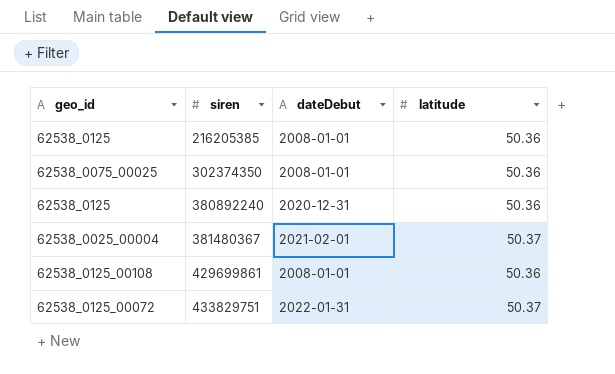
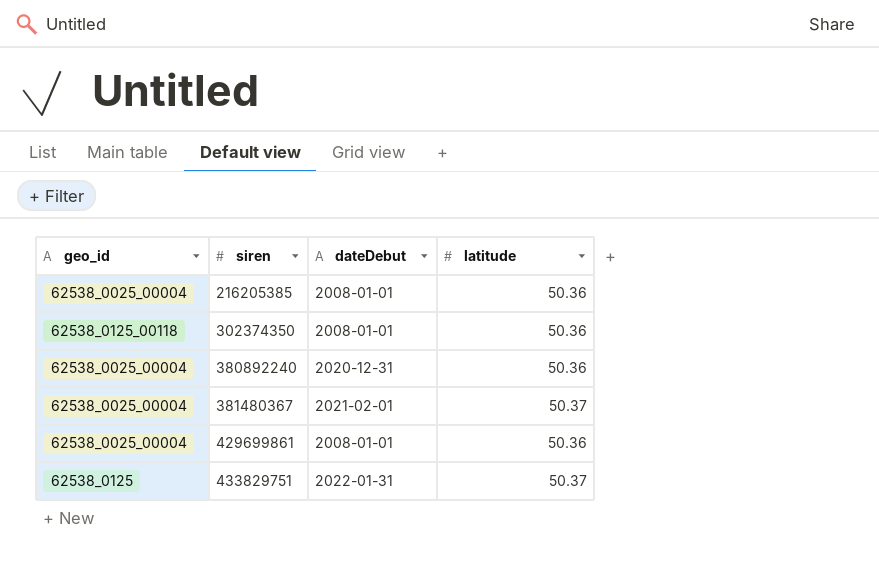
216205385 | geo_id: 62538_0125 -> 62538_0025_00004
302374350 | geo_id: 62538_0075_00025 -> 62538_0125_00118
380892240 | geo_id: 62538_0125 -> 62538_0025_00004
429699861 | geo_id: 62538_0125_00108 -> 62538_0025_00004
433829751 | geo_id: 62538_0125_00072 -> 62538_0125

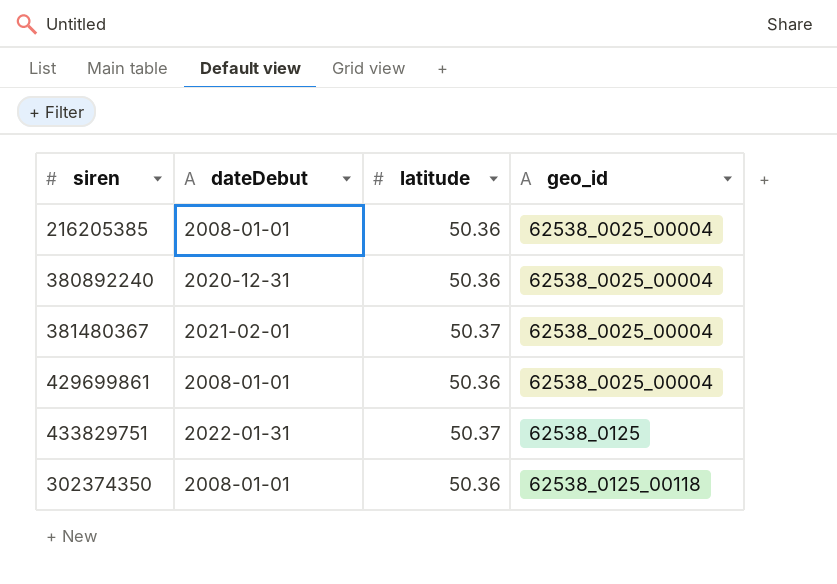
row order: siren ascending -> geo_id ascending
column geo_id | position: 1 -> 4

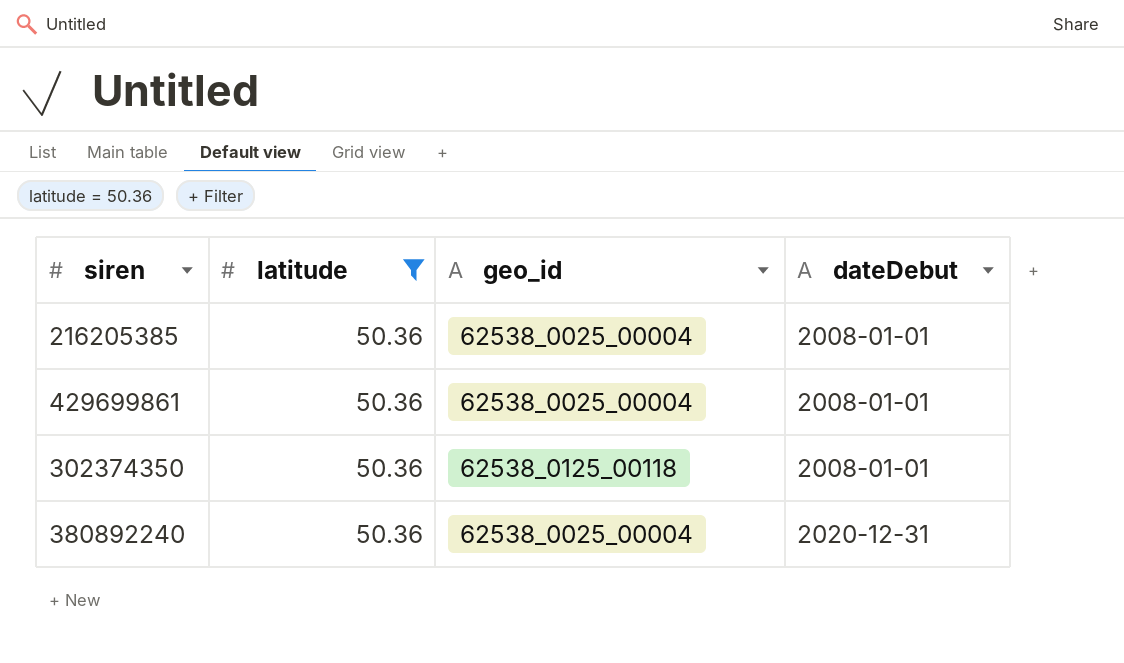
filter: none -> latitude = 50.36
row order: geo_id ascending -> dateDebut ascending
column dateDebut | position: 2 -> 4

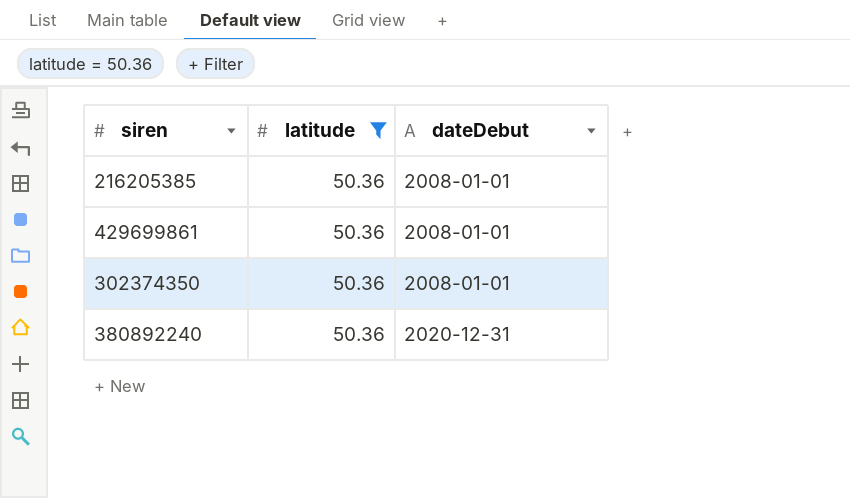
column geo_id | position: 3 -> none

